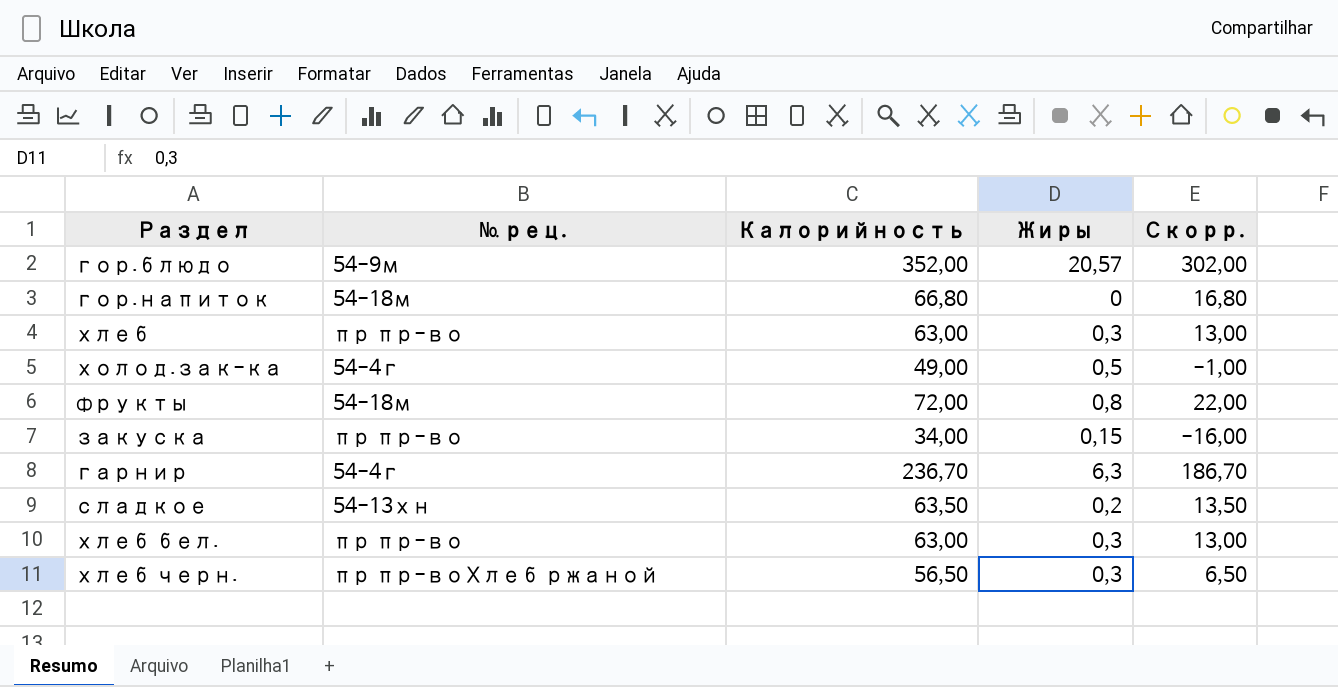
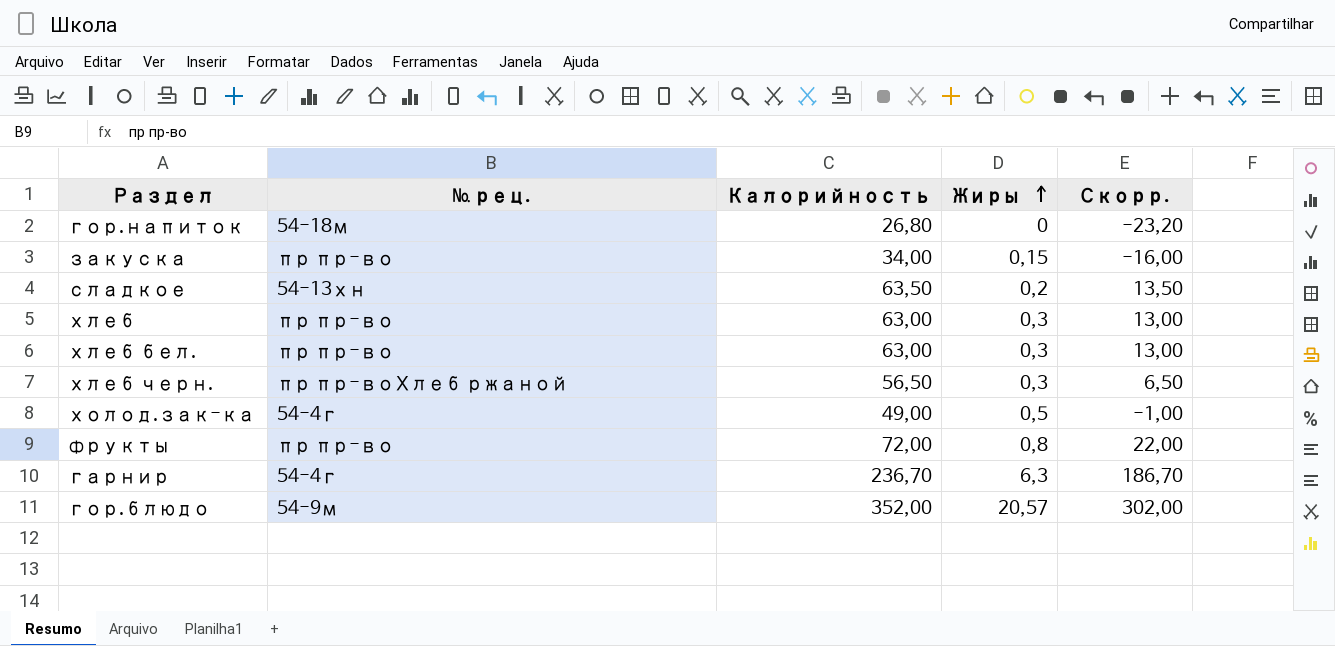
row order: none -> Жиры ascending
гор.напиток | Калорийность: 66,80 -> 26,80
гор.напиток | Скорр.: 16,80 -> -23,20
фрукты | № рец.: 54-18м -> пр пр-во

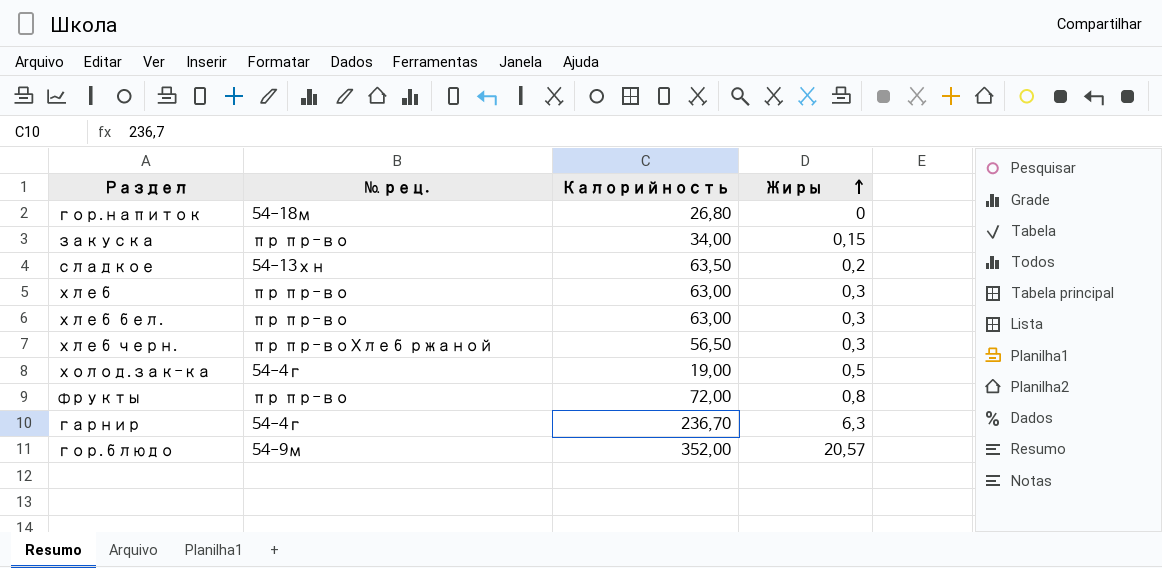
column Скорр. | formula: [Калорийность] - 50 -> none
холод.зак-ка | Калорийность: 49,00 -> 19,00

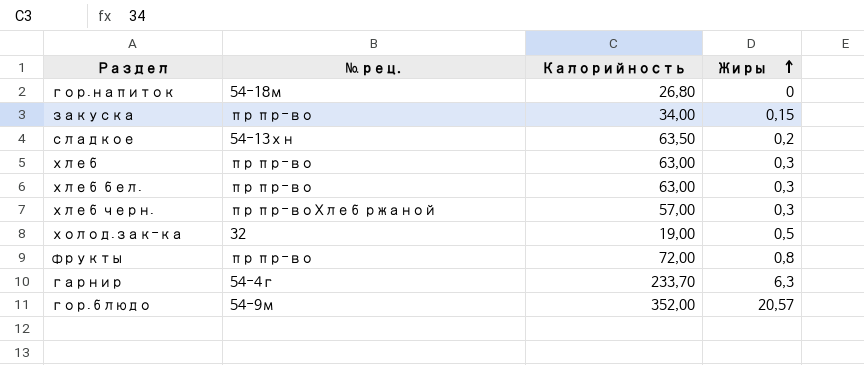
хлеб черн. | Калорийность: 56,50 -> 57,00
холод.зак-ка | № рец.: 54-4г -> 32
гарнир | Калорийность: 236,70 -> 233,70

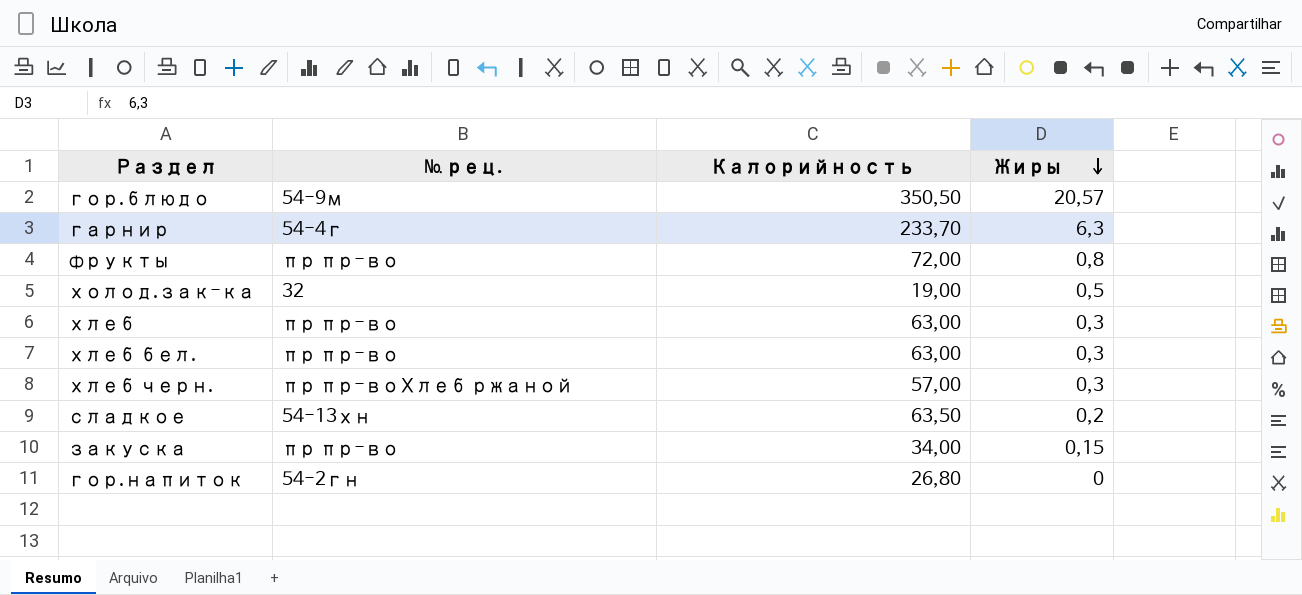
row order: Жиры ascending -> Жиры descending
гор.блюдо | Калорийность: 352,00 -> 350,50
гор.напиток | № рец.: 54-18м -> 54-2гн

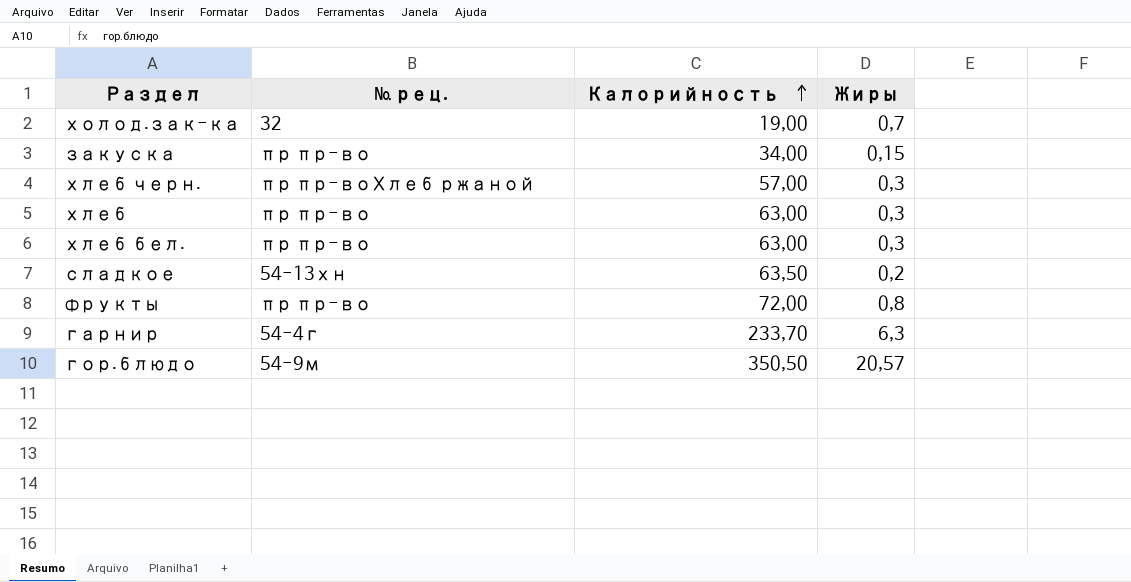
row order: Жиры descending -> Калорийность ascending
row гор.напиток: 54-2гн | 26,80 | 0 -> none
холод.зак-ка | Жиры: 0,5 -> 0,7

